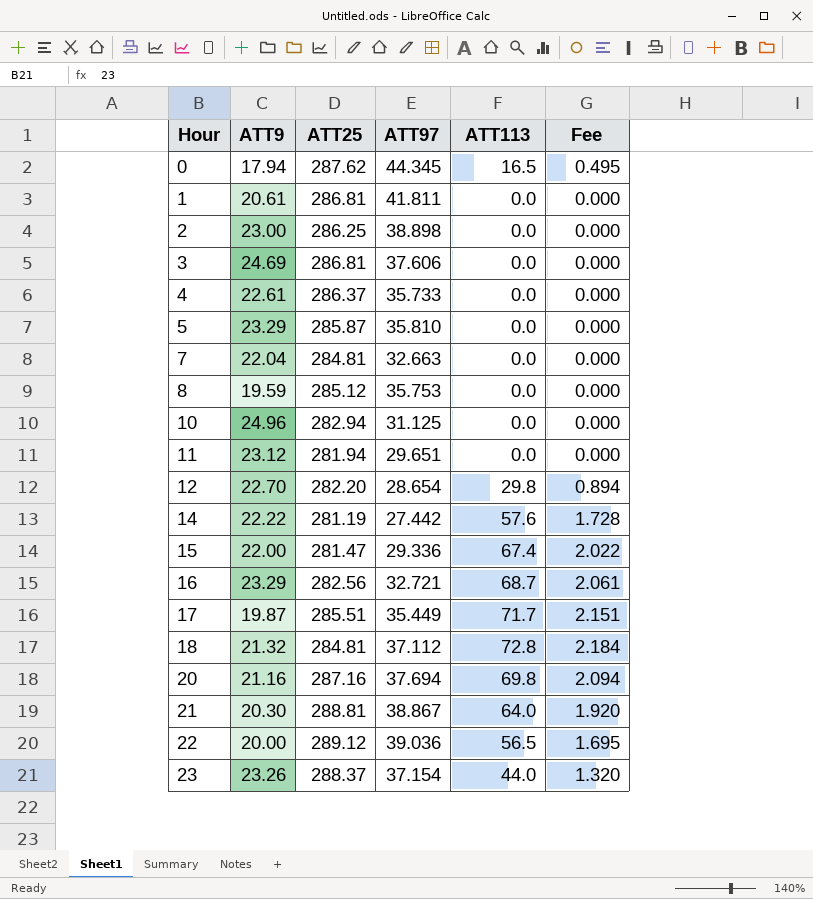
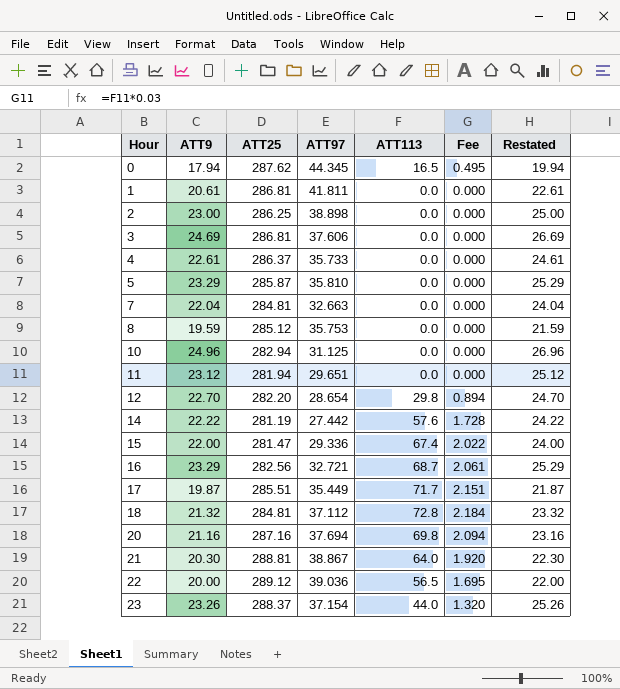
column Restated | formula: none -> [ATT9] + 2

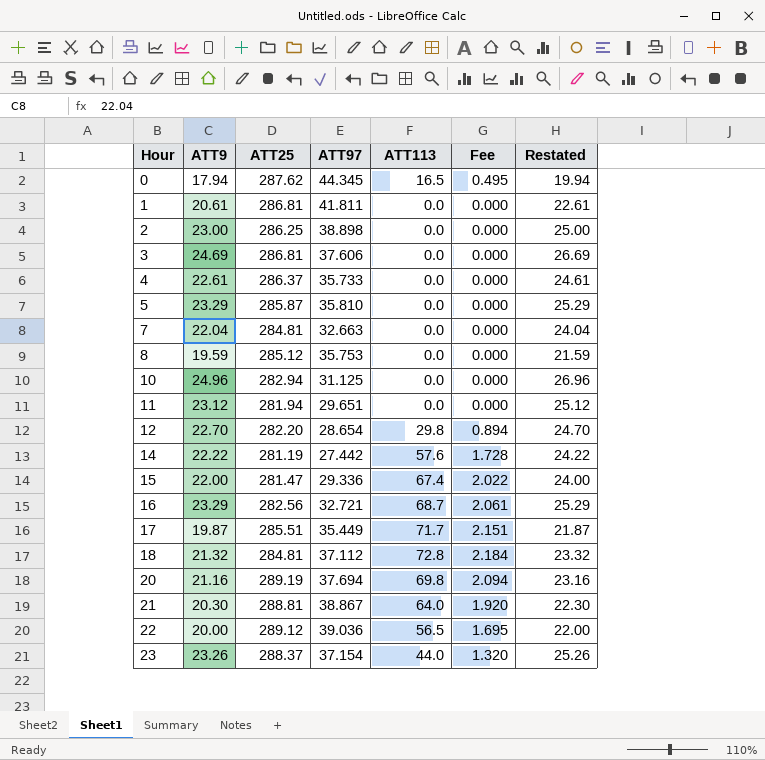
20 | ATT25: 287.16 -> 289.19

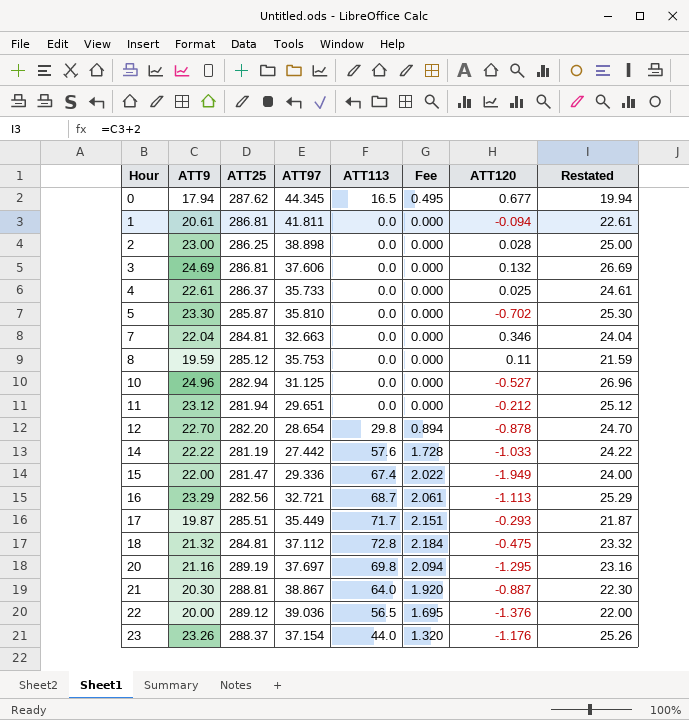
column ATT120 | position: none -> 7
5 | ATT9: 23.29 -> 23.30
5 | Restated: 25.29 -> 25.30
20 | ATT97: 37.694 -> 37.697

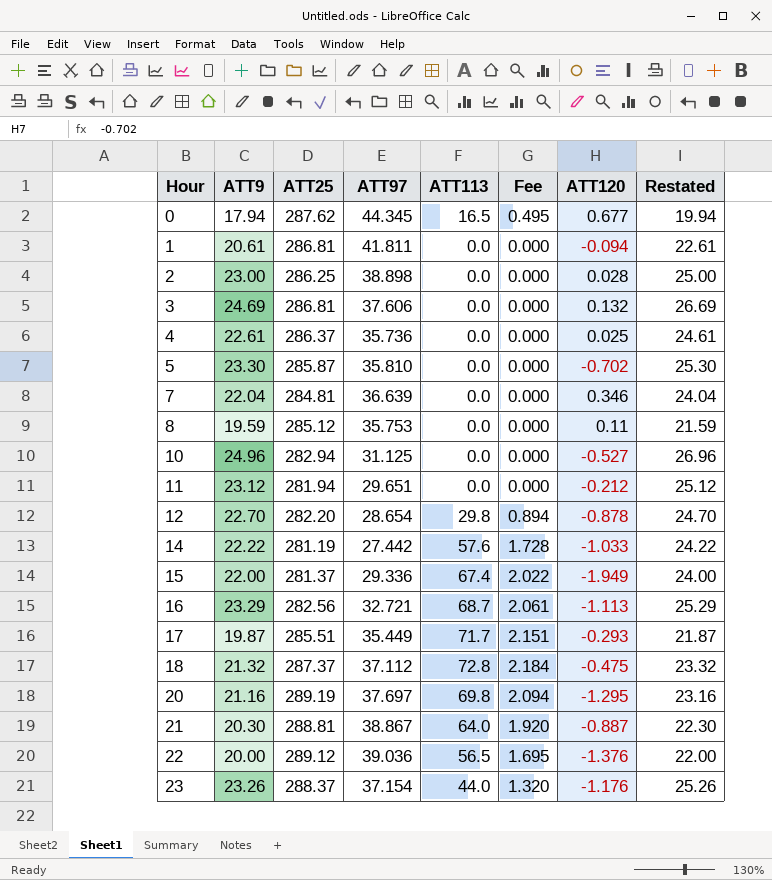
4 | ATT97: 35.733 -> 35.736
7 | ATT97: 32.663 -> 36.639
15 | ATT25: 281.47 -> 281.37
18 | ATT25: 284.81 -> 287.37

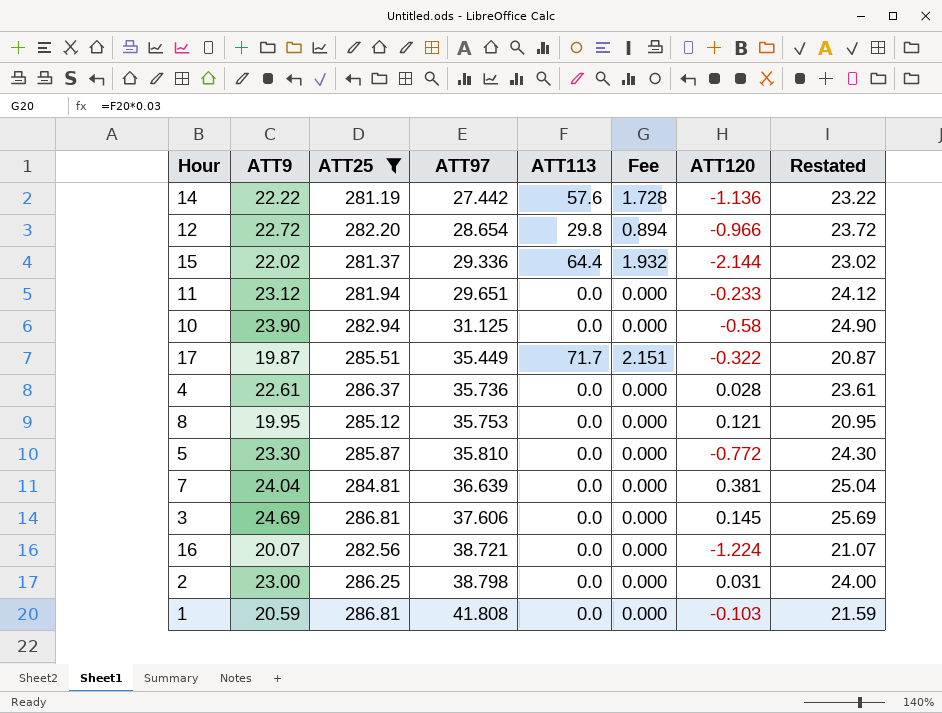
filter: none -> ATT25 <= 286.81
row order: Hour ascending -> ATT97 ascending
column Restated | formula: [ATT9] + 2 -> [ATT9] + 1
14 | ATT120: -1.033 -> -1.136
12 | ATT9: 22.70 -> 22.72
12 | ATT120: -0.878 -> -0.966
15 | ATT9: 22.00 -> 22.02
15 | ATT113: 67.4 -> 64.4
15 | Fee: 2.022 -> 1.932
15 | ATT120: -1.949 -> -2.144
11 | ATT120: -0.212 -> -0.233
10 | ATT9: 24.96 -> 23.90
10 | ATT120: -0.527 -> -0.58
17 | ATT120: -0.293 -> -0.322
4 | ATT120: 0.025 -> 0.028
8 | ATT9: 19.59 -> 19.95
8 | ATT120: 0.11 -> 0.121
5 | ATT120: -0.702 -> -0.772
7 | ATT9: 22.04 -> 24.04
7 | ATT120: 0.346 -> 0.381
3 | ATT120: 0.132 -> 0.145
16 | ATT9: 23.29 -> 20.07
16 | ATT97: 32.721 -> 38.721
16 | ATT113: 68.7 -> 0.0
16 | Fee: 2.061 -> 0.000
16 | ATT120: -1.113 -> -1.224
2 | ATT97: 38.898 -> 38.798
2 | ATT120: 0.028 -> 0.031
1 | ATT9: 20.61 -> 20.59
1 | ATT97: 41.811 -> 41.808
1 | ATT120: -0.094 -> -0.103

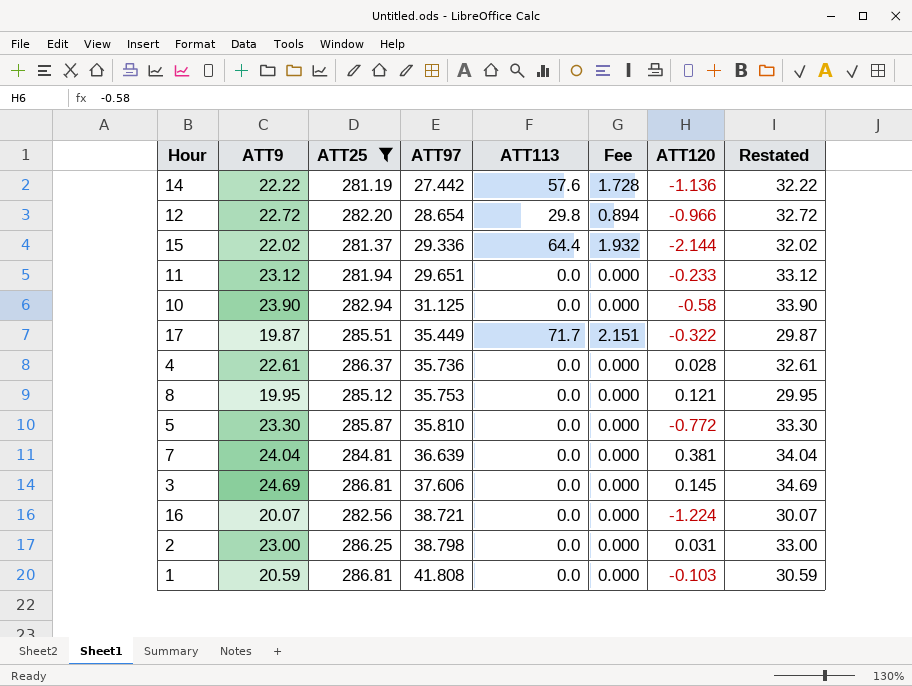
column Restated | formula: [ATT9] + 1 -> [ATT9] + 10

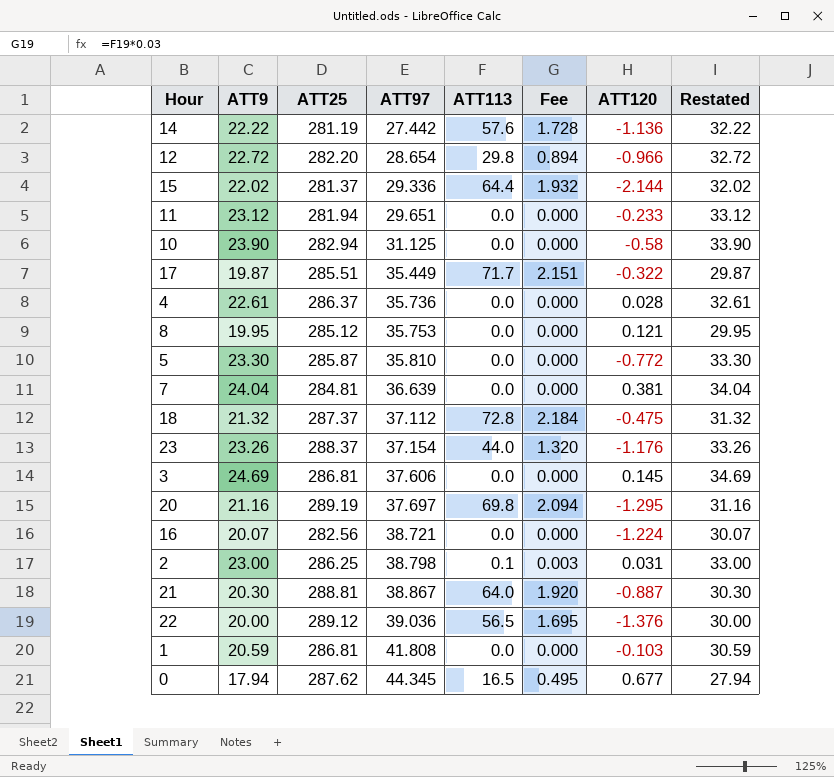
filter: ATT25 <= 286.81 -> none
2 | ATT113: 0.0 -> 0.1
2 | Fee: 0.000 -> 0.003

